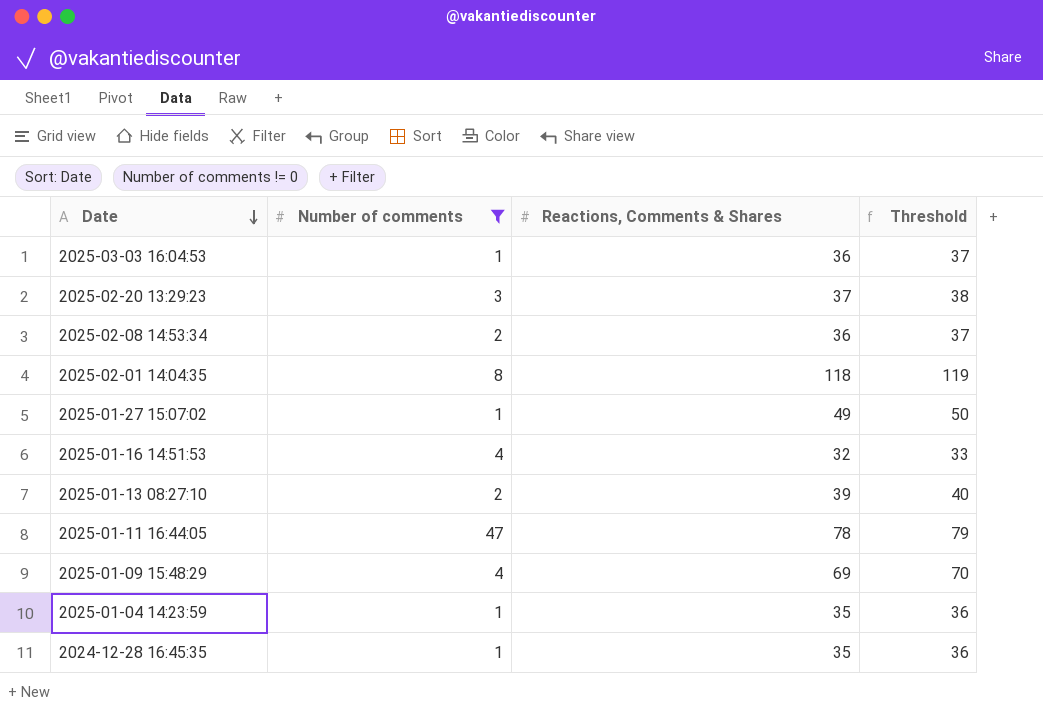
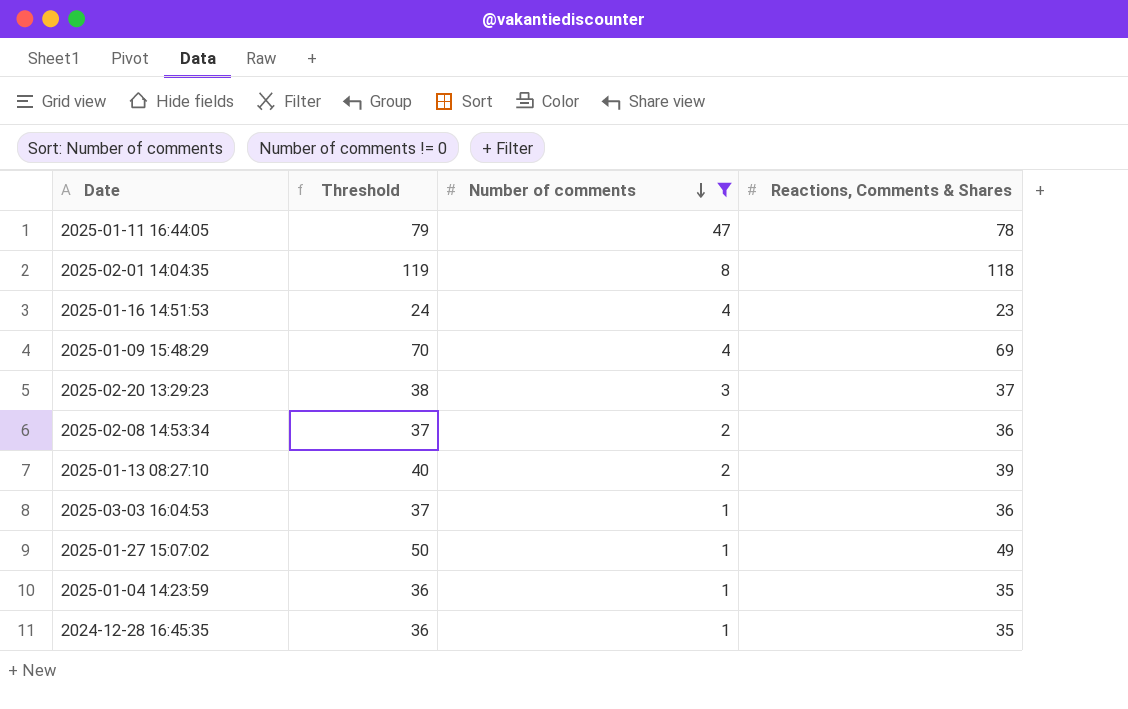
row order: Date descending -> Number of comments descending
column Threshold | position: 4 -> 2
2025-01-16 14:51:53 | Threshold: 33 -> 24
2025-01-16 14:51:53 | Reactions, Comments & Shares: 32 -> 23

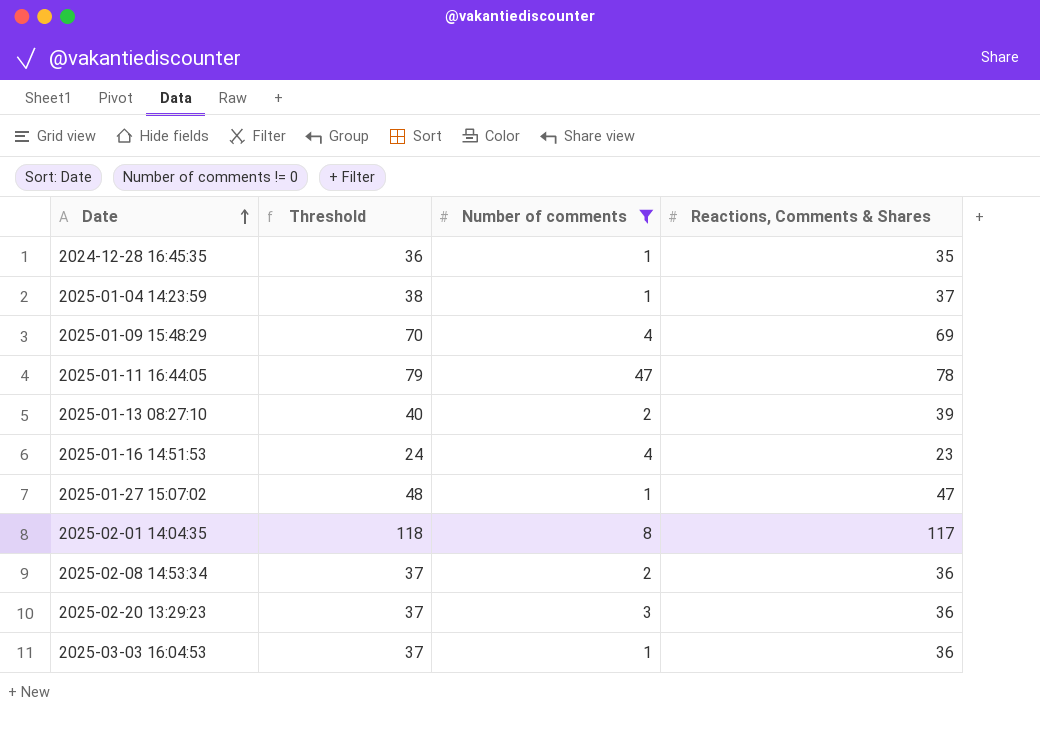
row order: Number of comments descending -> Date ascending
2025-01-04 14:23:59 | Threshold: 36 -> 38
2025-01-04 14:23:59 | Reactions, Comments & Shares: 35 -> 37
2025-01-27 15:07:02 | Threshold: 50 -> 48
2025-01-27 15:07:02 | Reactions, Comments & Shares: 49 -> 47
2025-02-01 14:04:35 | Threshold: 119 -> 118
2025-02-01 14:04:35 | Reactions, Comments & Shares: 118 -> 117
2025-02-20 13:29:23 | Threshold: 38 -> 37
2025-02-20 13:29:23 | Reactions, Comments & Shares: 37 -> 36

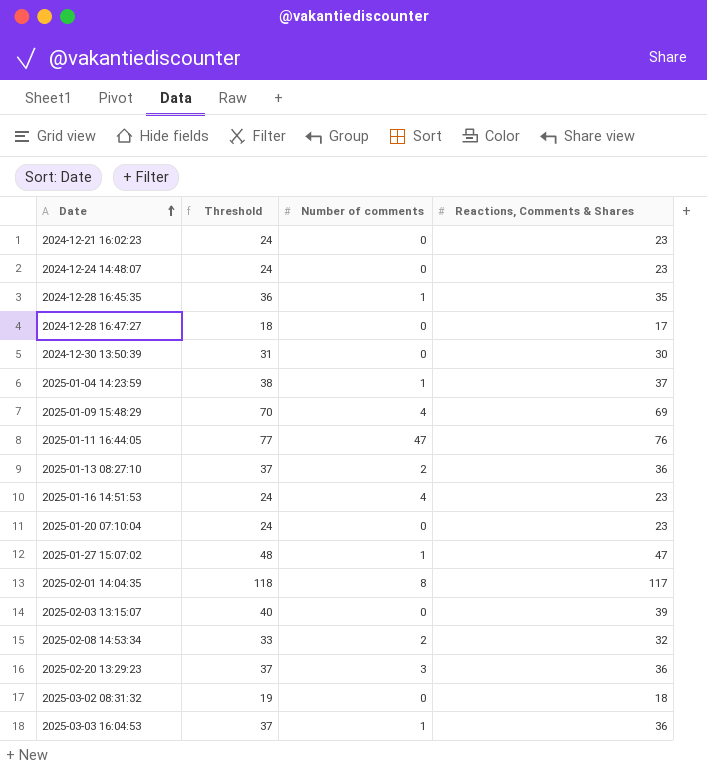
filter: Number of comments != 0 -> none
2025-01-11 16:44:05 | Threshold: 79 -> 77
2025-01-11 16:44:05 | Reactions, Comments & Shares: 78 -> 76
2025-01-13 08:27:10 | Threshold: 40 -> 37
2025-01-13 08:27:10 | Reactions, Comments & Shares: 39 -> 36
2025-02-08 14:53:34 | Threshold: 37 -> 33
2025-02-08 14:53:34 | Reactions, Comments & Shares: 36 -> 32

